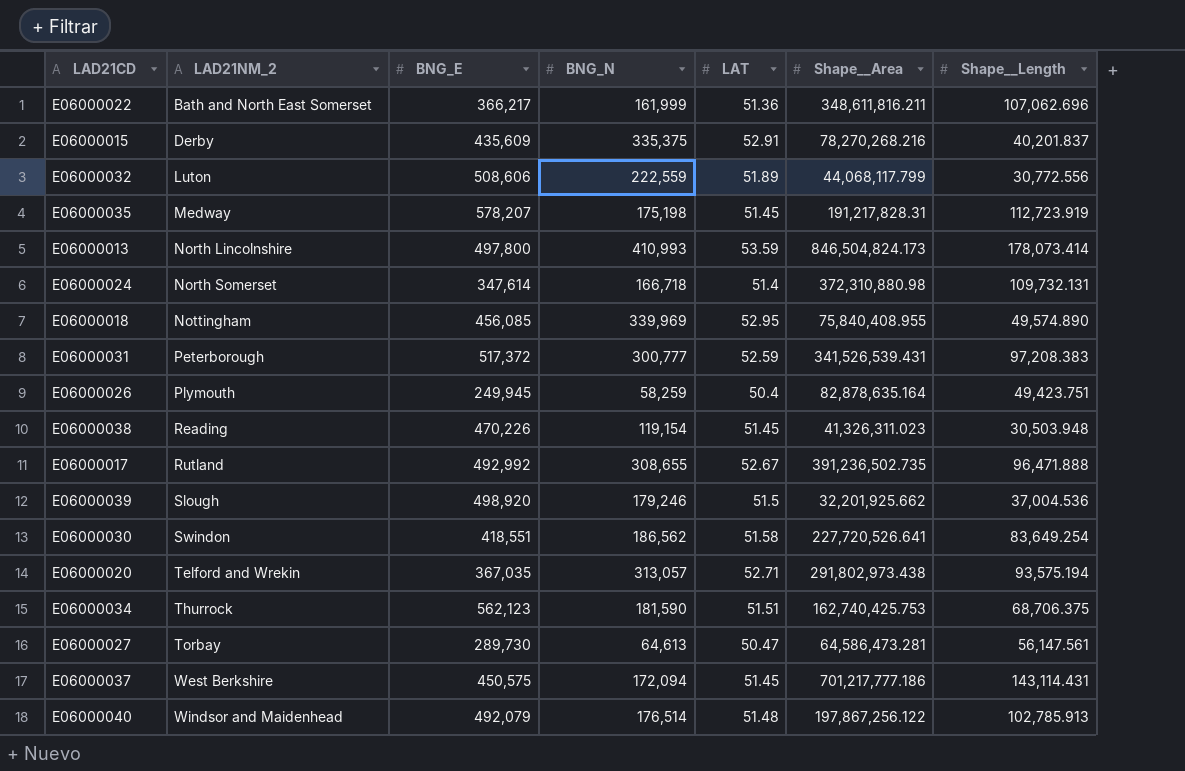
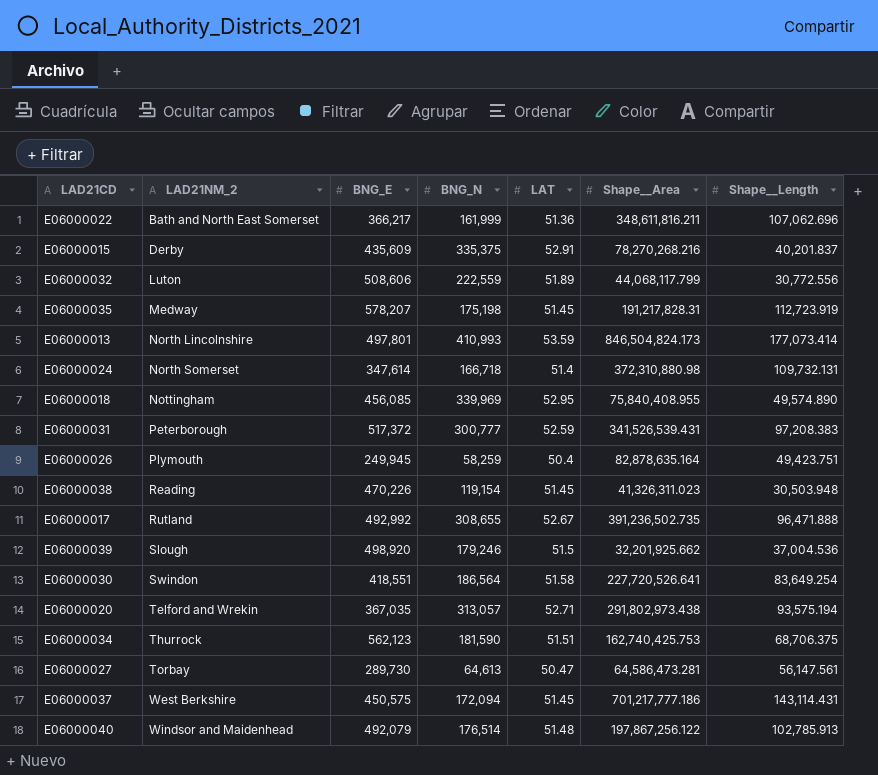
E06000013 | BNG_E: 497,800 -> 497,801
E06000013 | Shape__Length: 178,073.414 -> 177,073.414
E06000030 | BNG_N: 186,562 -> 186,564

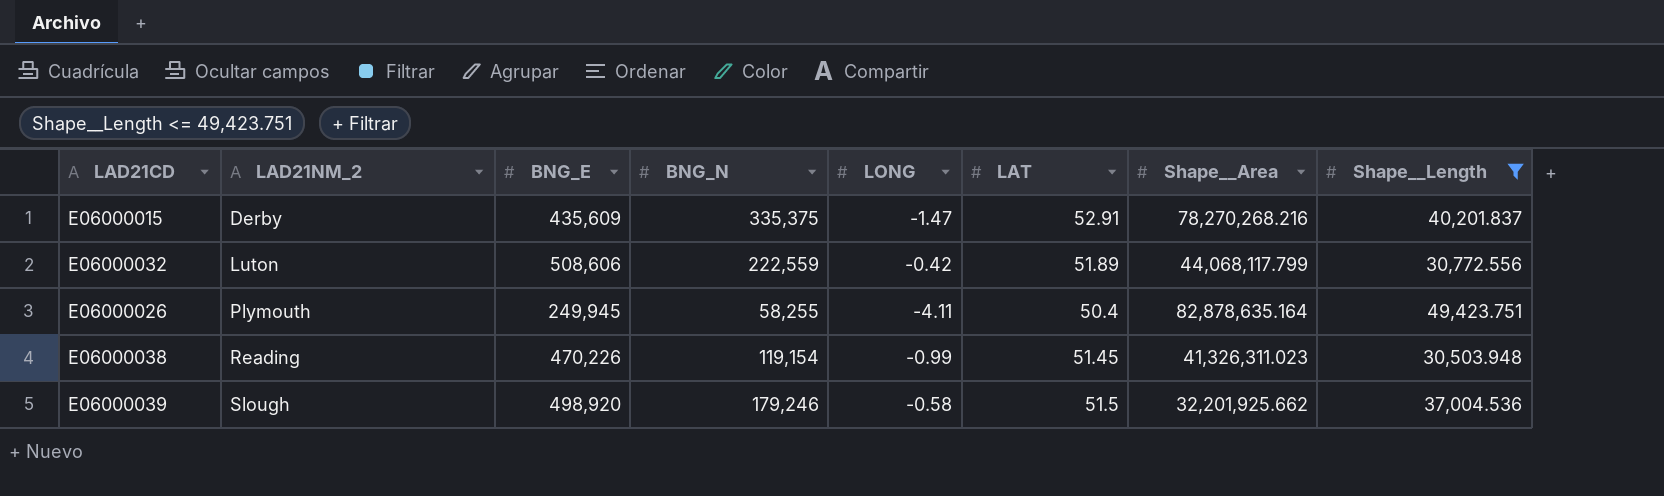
filter: none -> Shape__Length <= 49,423.751
column LONG | position: none -> 5
E06000026 | BNG_N: 58,259 -> 58,255

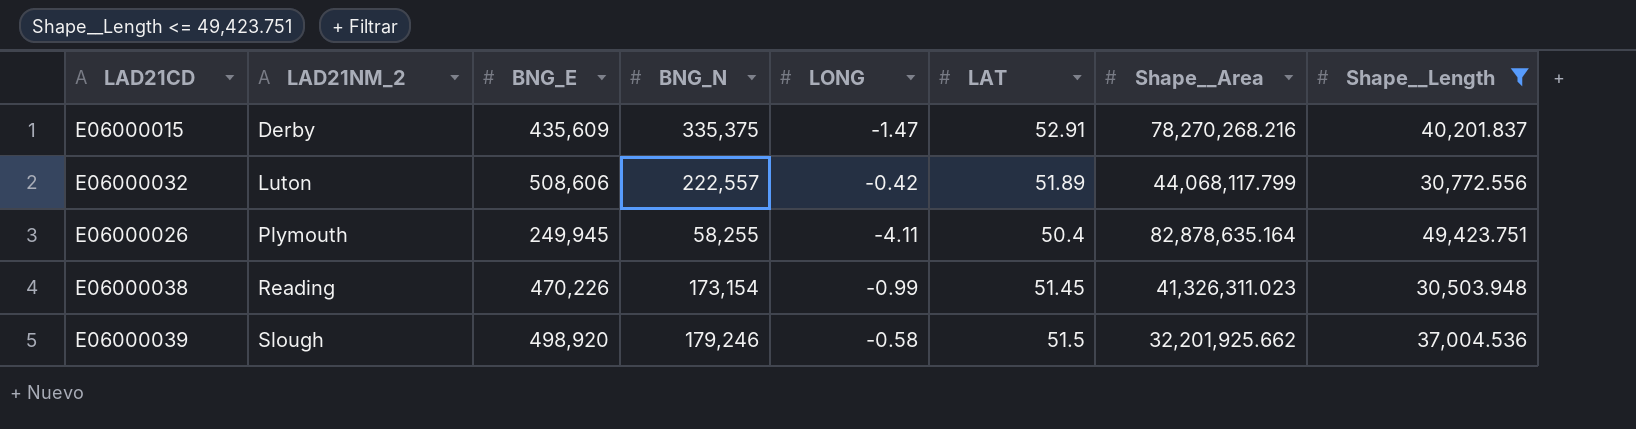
E06000032 | BNG_N: 222,559 -> 222,557
E06000038 | BNG_N: 119,154 -> 173,154

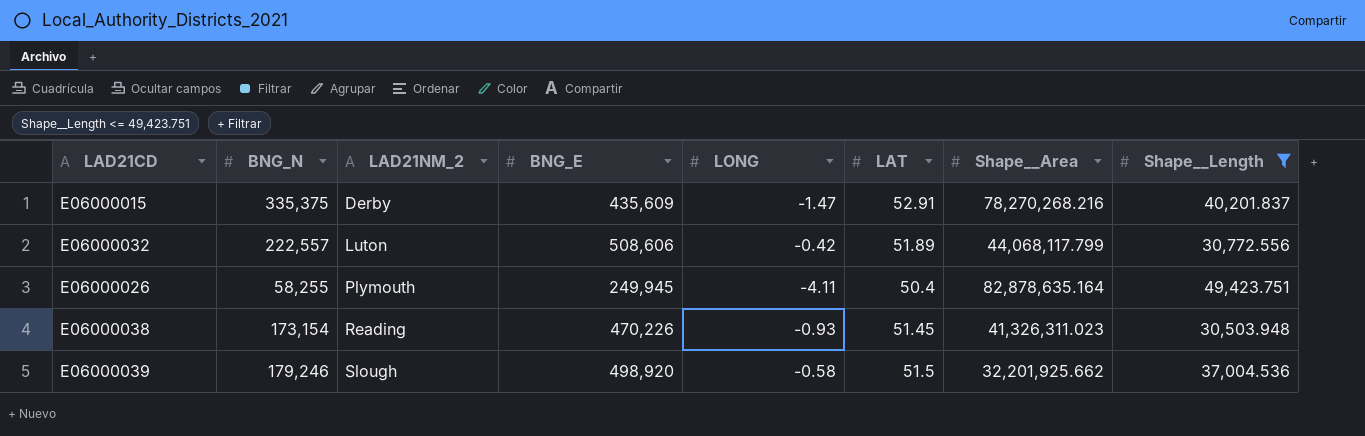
column BNG_N | position: 4 -> 2
E06000038 | LONG: -0.99 -> -0.93

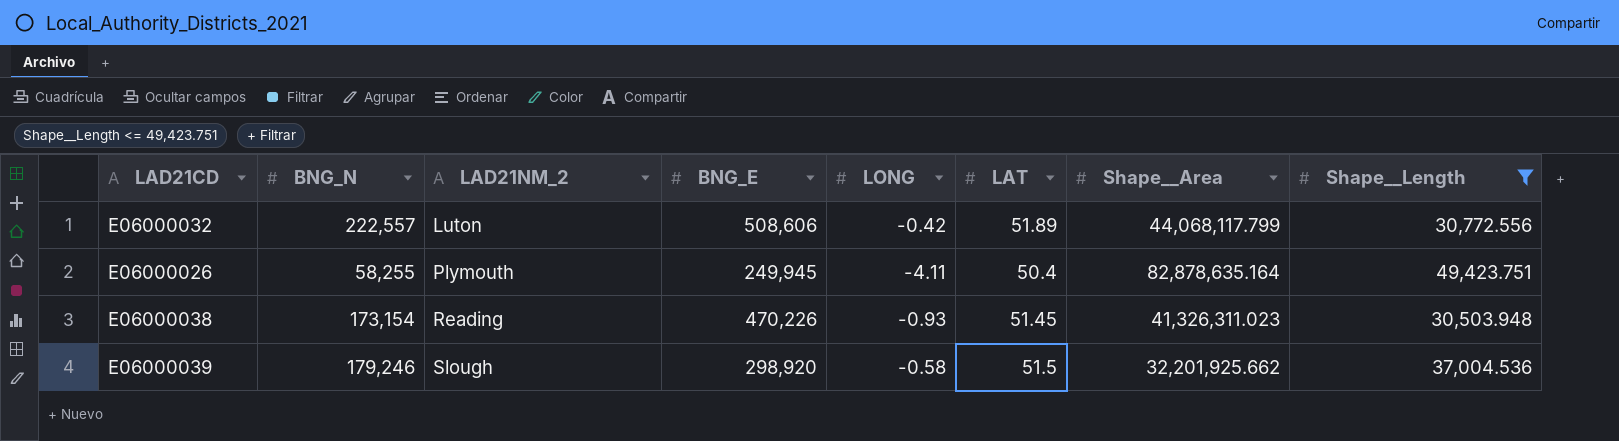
row E06000015: 335,375 | Derby | 435,609 | -1.47 | 52.91 | 78,270,268.216 | 40,201.837 -> none
E06000039 | BNG_E: 498,920 -> 298,920

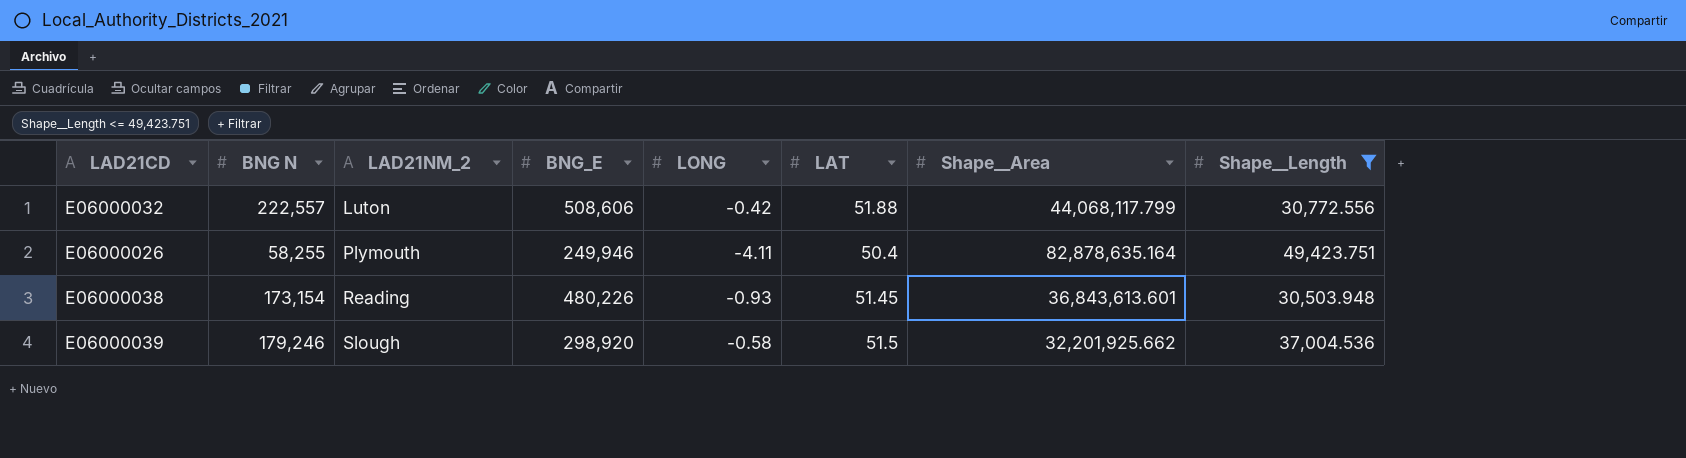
column name: BNG_N -> BNG N
E06000032 | LAT: 51.89 -> 51.88
E06000026 | BNG_E: 249,945 -> 249,946
E06000038 | BNG_E: 470,226 -> 480,226
E06000038 | Shape__Area: 41,326,311.023 -> 36,843,613.601

